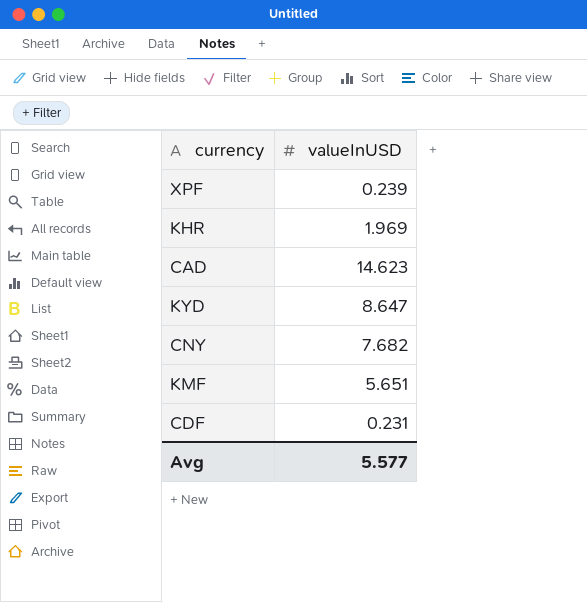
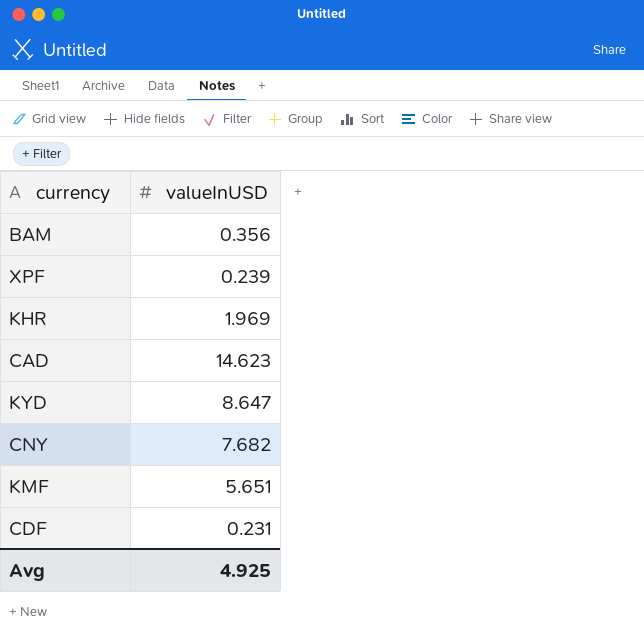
row BAM: none -> 0.356
Avg | valueInUSD: 5.577 -> 4.925

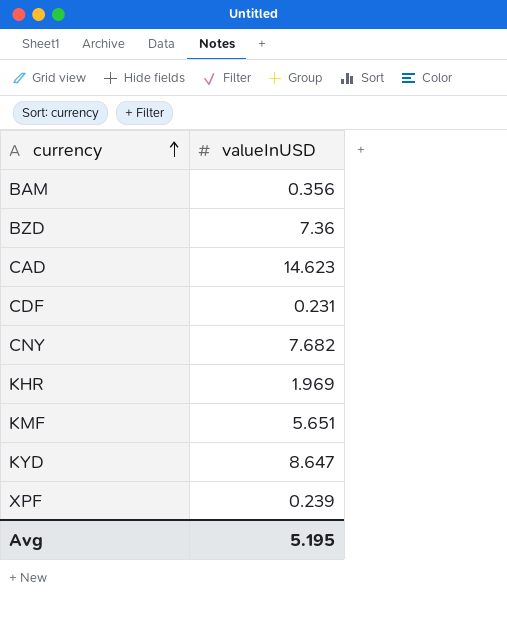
row order: none -> currency ascending
row BZD: none -> 7.36
Avg | valueInUSD: 4.925 -> 5.195

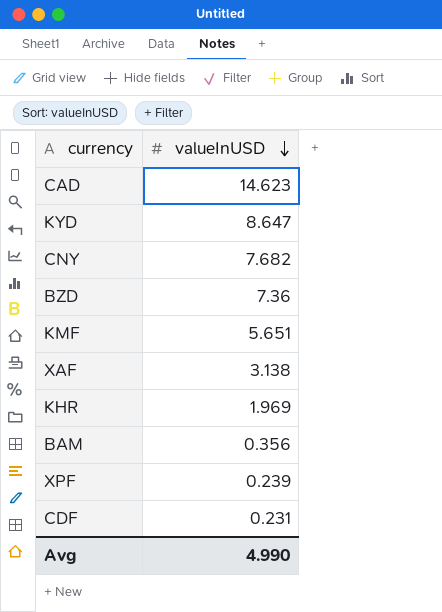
row order: currency ascending -> valueInUSD descending
row XAF: none -> 3.138
Avg | valueInUSD: 5.195 -> 4.990

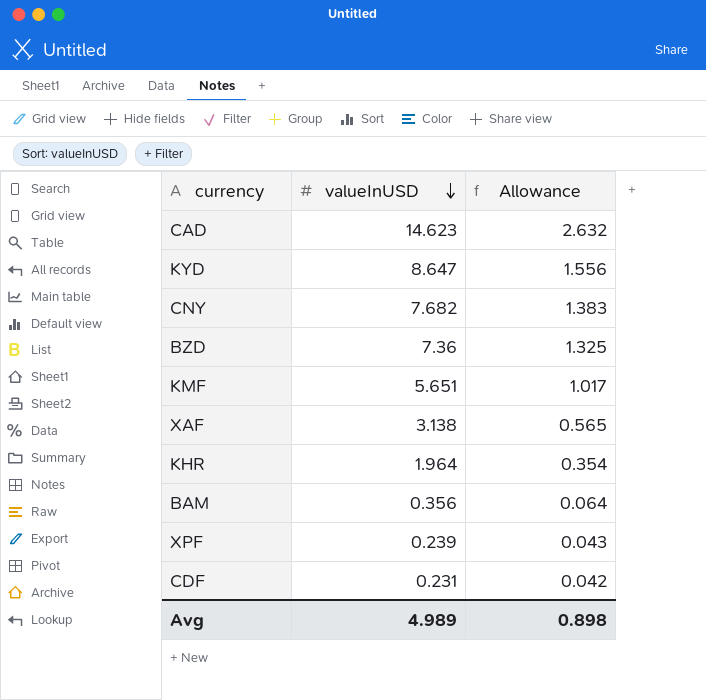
column Allowance | formula: none -> [valueInUSD] * 0.18
KHR | valueInUSD: 1.969 -> 1.964
Avg | valueInUSD: 4.990 -> 4.989

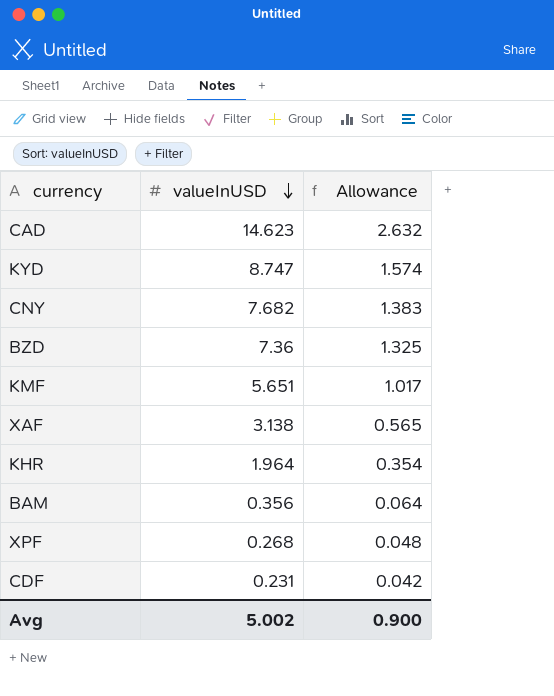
KYD | valueInUSD: 8.647 -> 8.747
KYD | Allowance: 1.556 -> 1.574
XPF | valueInUSD: 0.239 -> 0.268
XPF | Allowance: 0.043 -> 0.048
Avg | valueInUSD: 4.989 -> 5.002
Avg | Allowance: 0.898 -> 0.900

